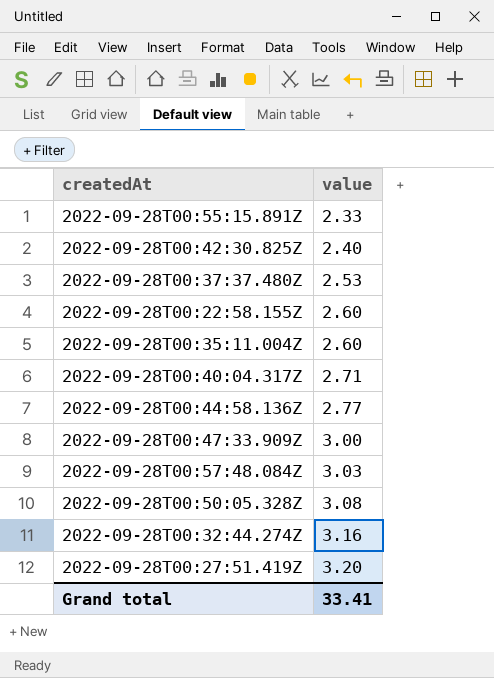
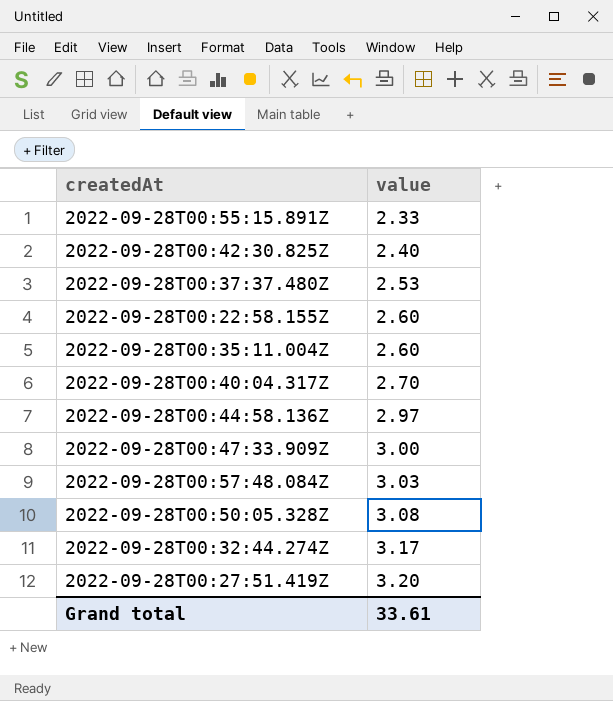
2022-09-28T00:40:04.317Z | value: 2.71 -> 2.70
2022-09-28T00:44:58.136Z | value: 2.77 -> 2.97
2022-09-28T00:32:44.274Z | value: 3.16 -> 3.17
Grand total | value: 33.41 -> 33.61

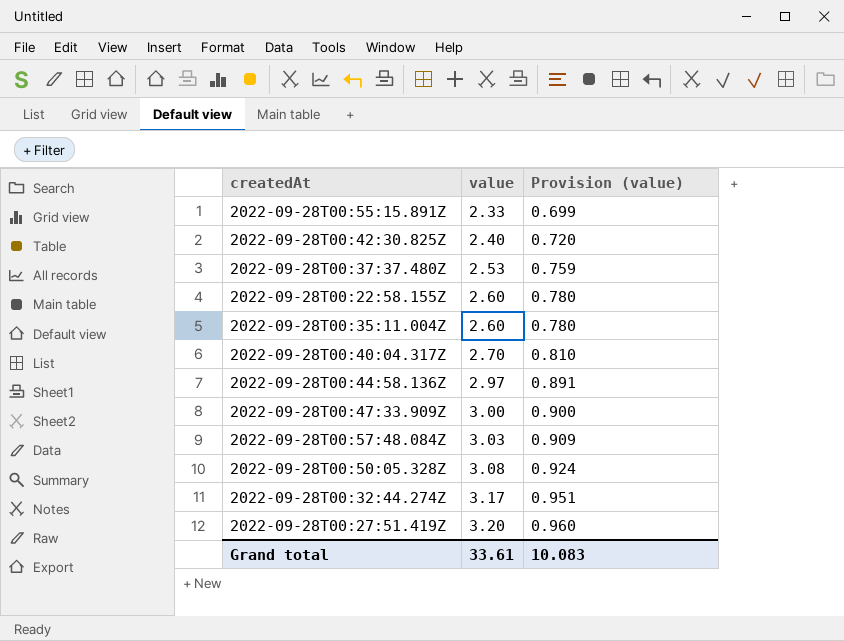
column Provision (value) | formula: none -> [value] * 0.3

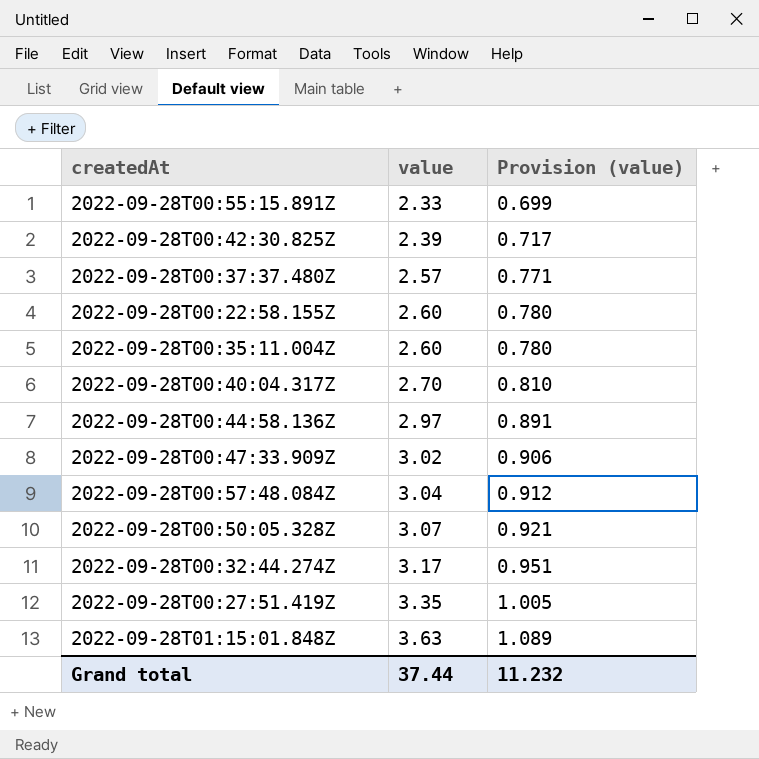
2022-09-28T00:42:30.825Z | value: 2.40 -> 2.39
2022-09-28T00:42:30.825Z | Provision (value): 0.720 -> 0.717
2022-09-28T00:37:37.480Z | value: 2.53 -> 2.57
2022-09-28T00:37:37.480Z | Provision (value): 0.759 -> 0.771
2022-09-28T00:47:33.909Z | value: 3.00 -> 3.02
2022-09-28T00:47:33.909Z | Provision (value): 0.900 -> 0.906
2022-09-28T00:57:48.084Z | value: 3.03 -> 3.04
2022-09-28T00:57:48.084Z | Provision (value): 0.909 -> 0.912
2022-09-28T00:50:05.328Z | value: 3.08 -> 3.07
2022-09-28T00:50:05.328Z | Provision (value): 0.924 -> 0.921
2022-09-28T00:27:51.419Z | value: 3.20 -> 3.35
2022-09-28T00:27:51.419Z | Provision (value): 0.960 -> 1.005
row 2022-09-28T01:15:01.848Z: none -> 3.63 | 1.089
Grand total | value: 33.61 -> 37.44
Grand total | Provision (value): 10.083 -> 11.232

